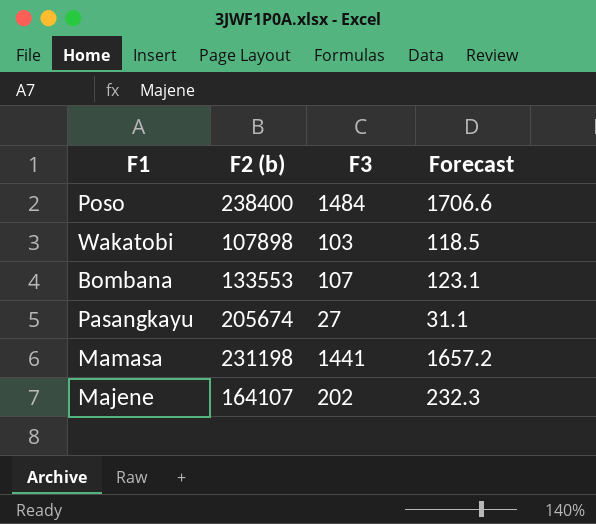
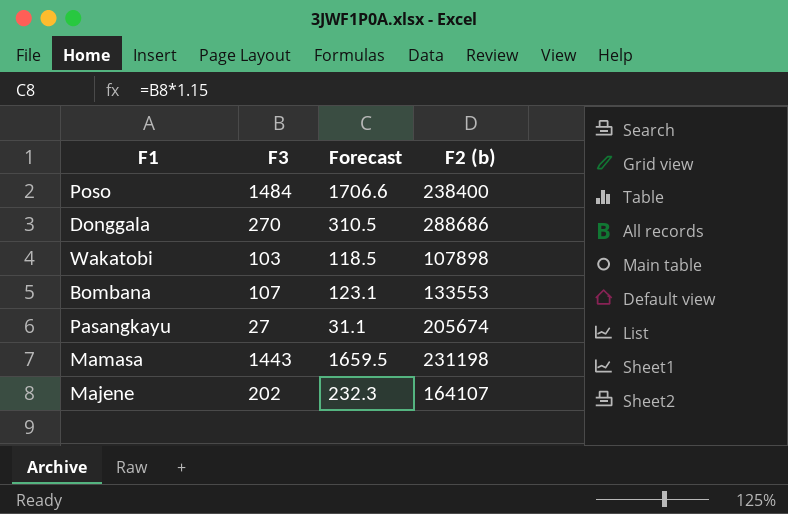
column F2 (b) | position: 2 -> 4
row Donggala: none -> 270 | 310.5 | 288686
Mamasa | F3: 1441 -> 1443
Mamasa | Forecast: 1657.2 -> 1659.5

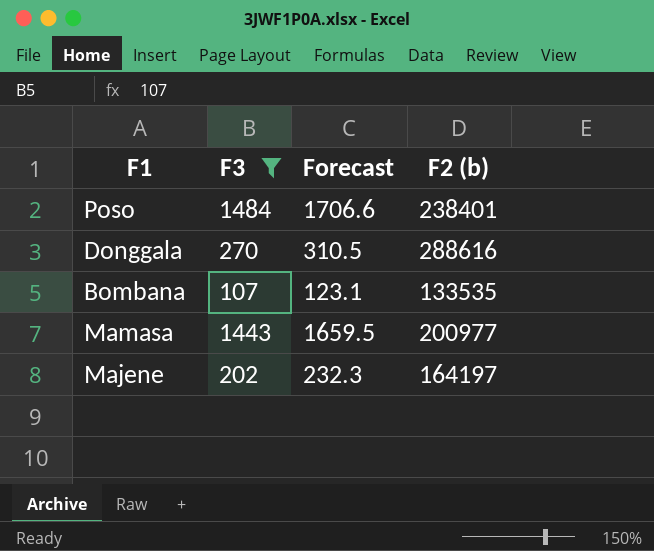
filter: none -> F3 >= 107
Poso | F2 (b): 238400 -> 238401
Donggala | F2 (b): 288686 -> 288616
Bombana | F2 (b): 133553 -> 133535
Mamasa | F2 (b): 231198 -> 200977
Majene | F2 (b): 164107 -> 164197

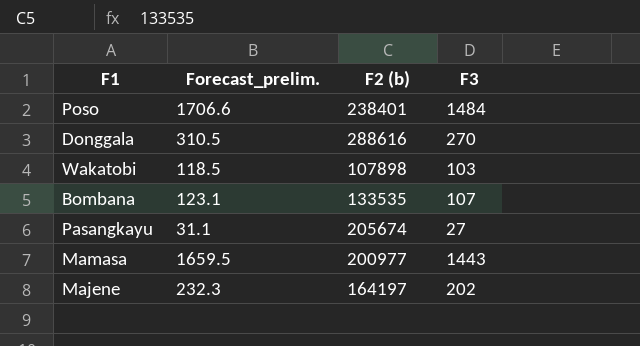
filter: F3 >= 107 -> none
column name: Forecast -> Forecast_prelim.
column F3 | position: 2 -> 4

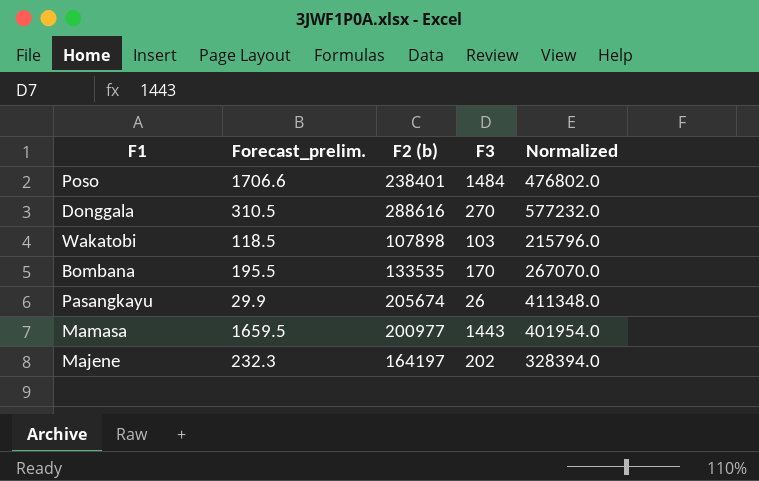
column Normalized | formula: none -> [F2 (b)] * 2
Bombana | Forecast_prelim.: 123.1 -> 195.5
Bombana | F3: 107 -> 170
Pasangkayu | Forecast_prelim.: 31.1 -> 29.9
Pasangkayu | F3: 27 -> 26

